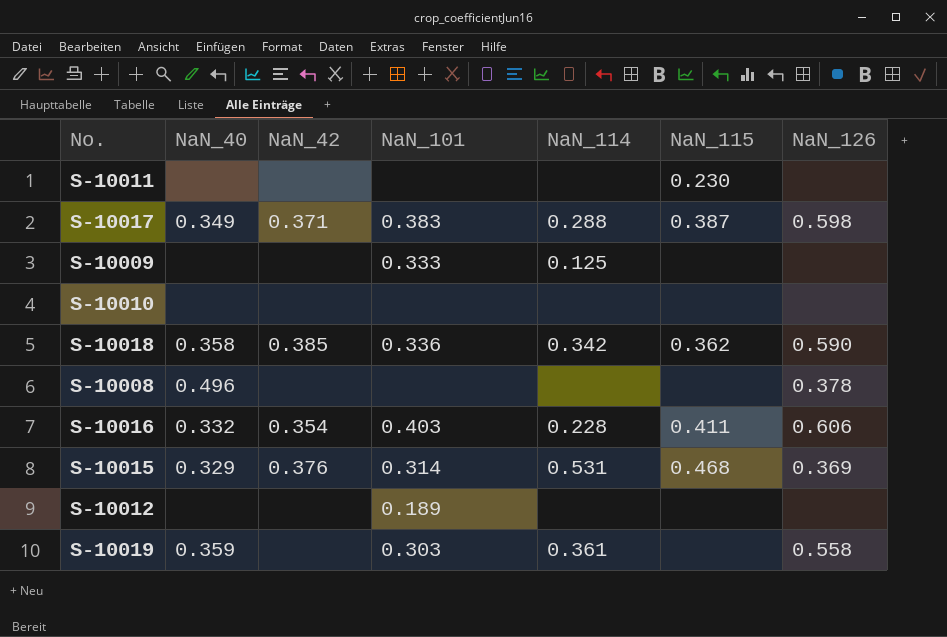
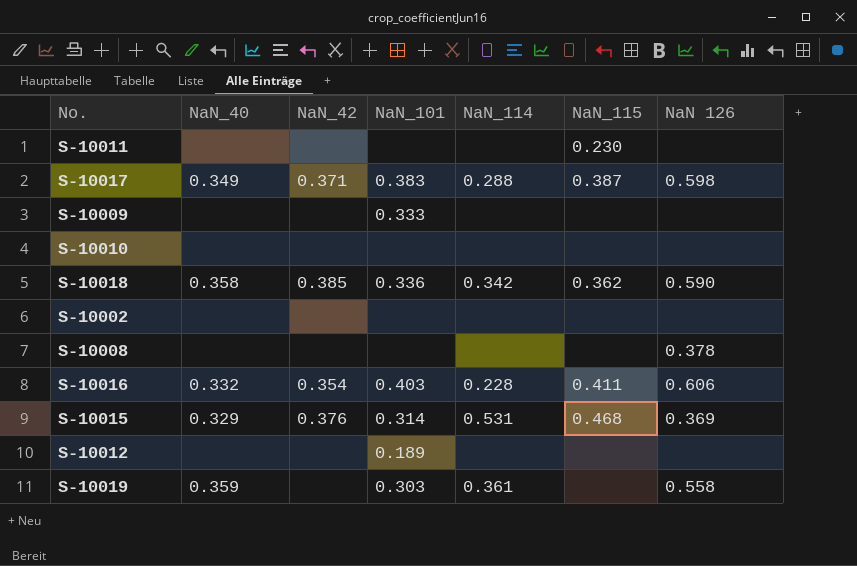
column name: NaN_126 -> NaN 126
S-10009 | NaN_114: 0.125 -> none
row S-10002: none -> none | none | none | none | none | none
S-10008 | NaN_40: 0.496 -> none

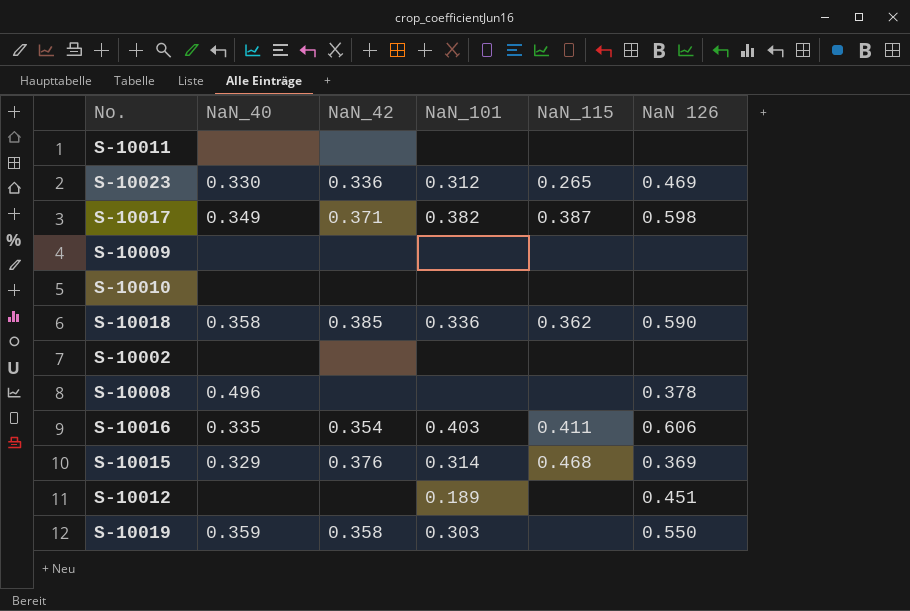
column NaN_114 | position: 5 -> none
S-10011 | NaN_115: 0.230 -> none
row S-10023: none -> 0.330 | 0.336 | 0.312 | 0.265 | 0.469
S-10017 | NaN_101: 0.383 -> 0.382
S-10009 | NaN_101: 0.333 -> none
S-10008 | NaN_40: none -> 0.496
S-10016 | NaN_40: 0.332 -> 0.335
S-10012 | NaN 126: none -> 0.451
S-10019 | NaN_42: none -> 0.358
S-10019 | NaN 126: 0.558 -> 0.550

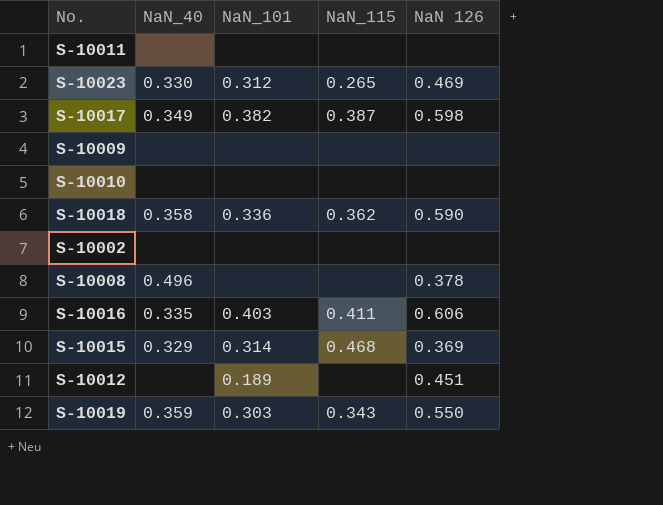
column NaN_42 | position: 3 -> none
S-10019 | NaN_115: none -> 0.343

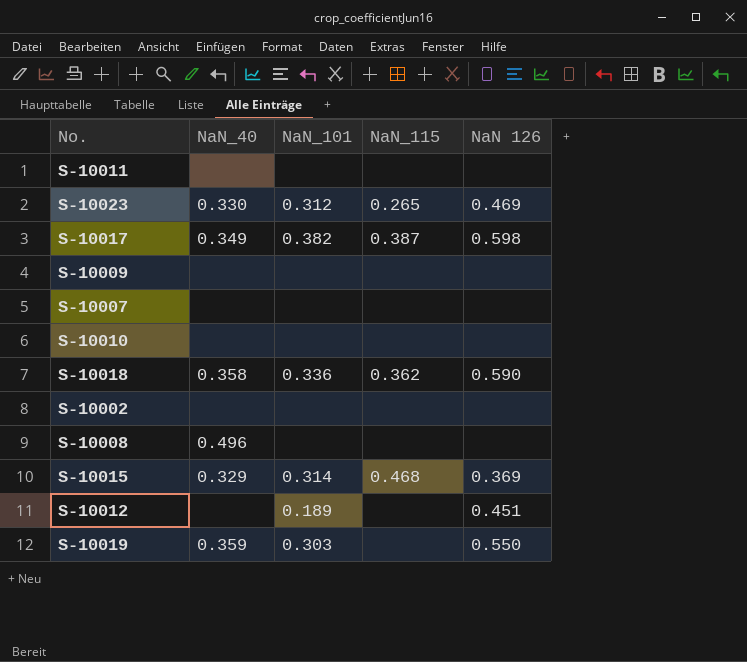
row S-10016: 0.335 | 0.403 | 0.411 | 0.606 -> none
row S-10007: none -> none | none | none | none
S-10008 | NaN 126: 0.378 -> none
S-10019 | NaN_115: 0.343 -> none

